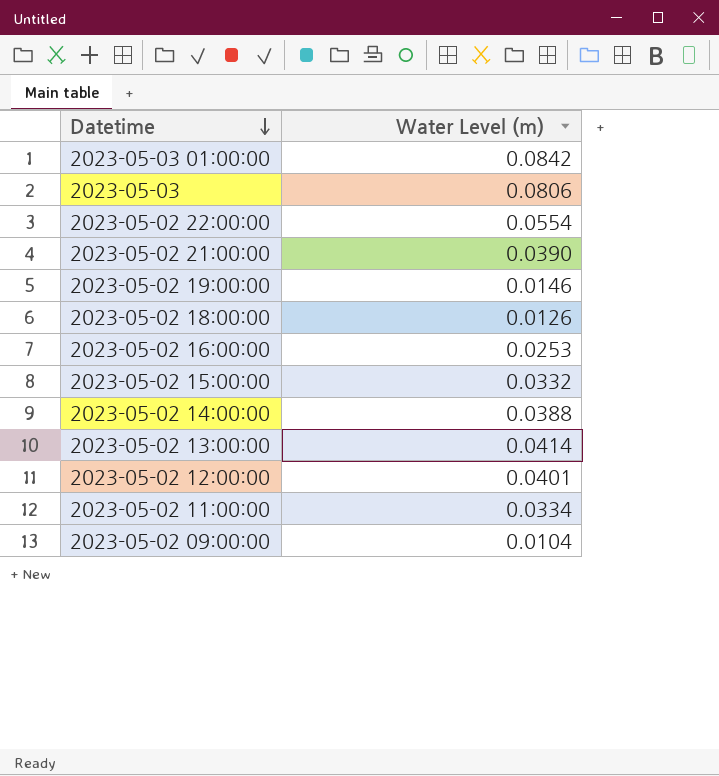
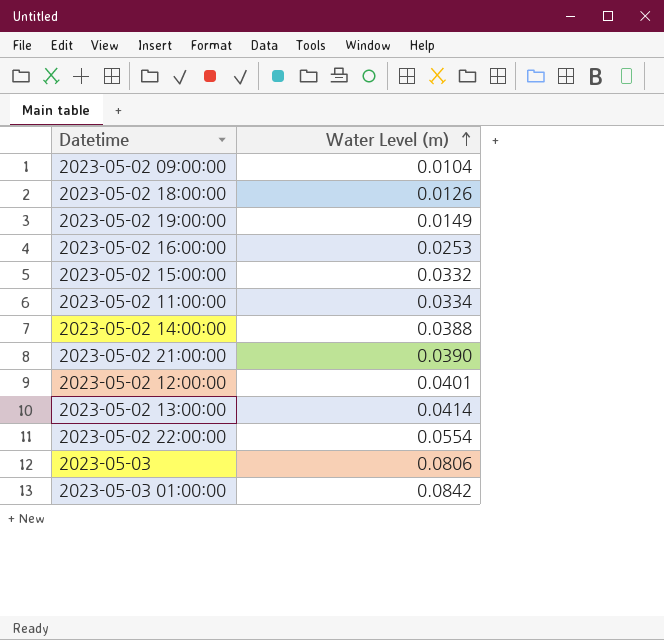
row order: Datetime descending -> Water Level (m) ascending
2023-05-02 19:00:00 | Water Level (m): 0.0146 -> 0.0149

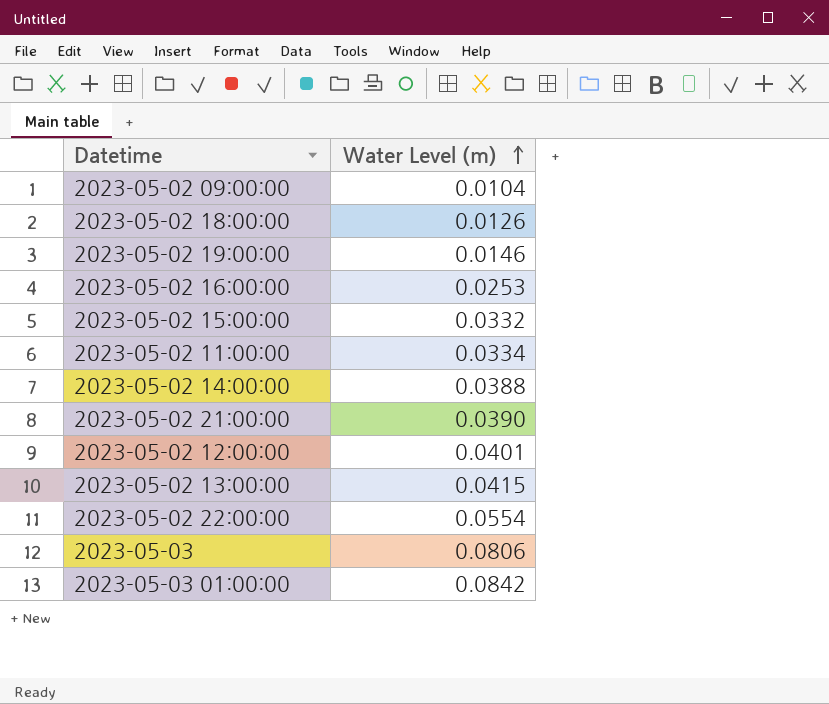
2023-05-02 19:00:00 | Water Level (m): 0.0149 -> 0.0146
2023-05-02 13:00:00 | Water Level (m): 0.0414 -> 0.0415

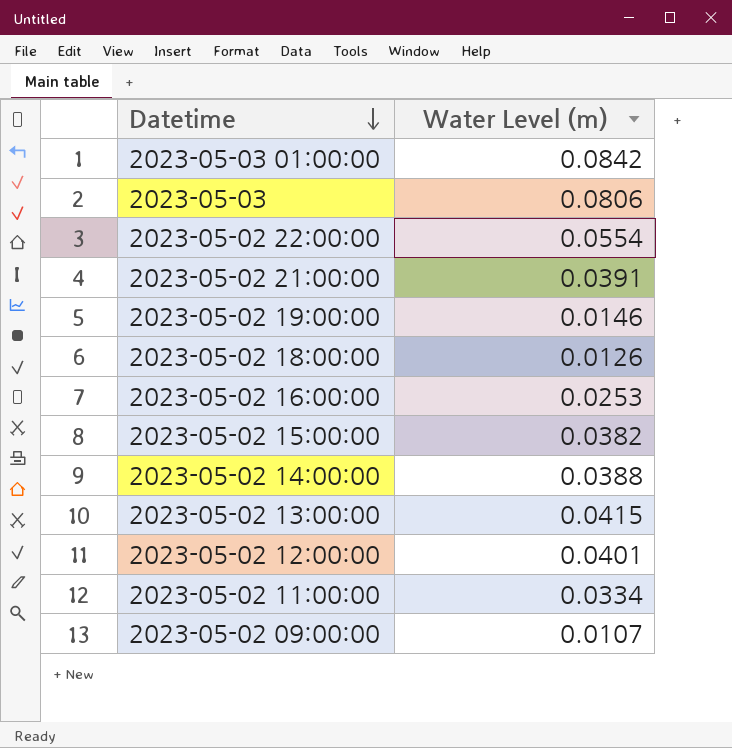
row order: Water Level (m) ascending -> Datetime descending
2023-05-02 21:00:00 | Water Level (m): 0.0390 -> 0.0391
2023-05-02 15:00:00 | Water Level (m): 0.0332 -> 0.0382
2023-05-02 09:00:00 | Water Level (m): 0.0104 -> 0.0107

